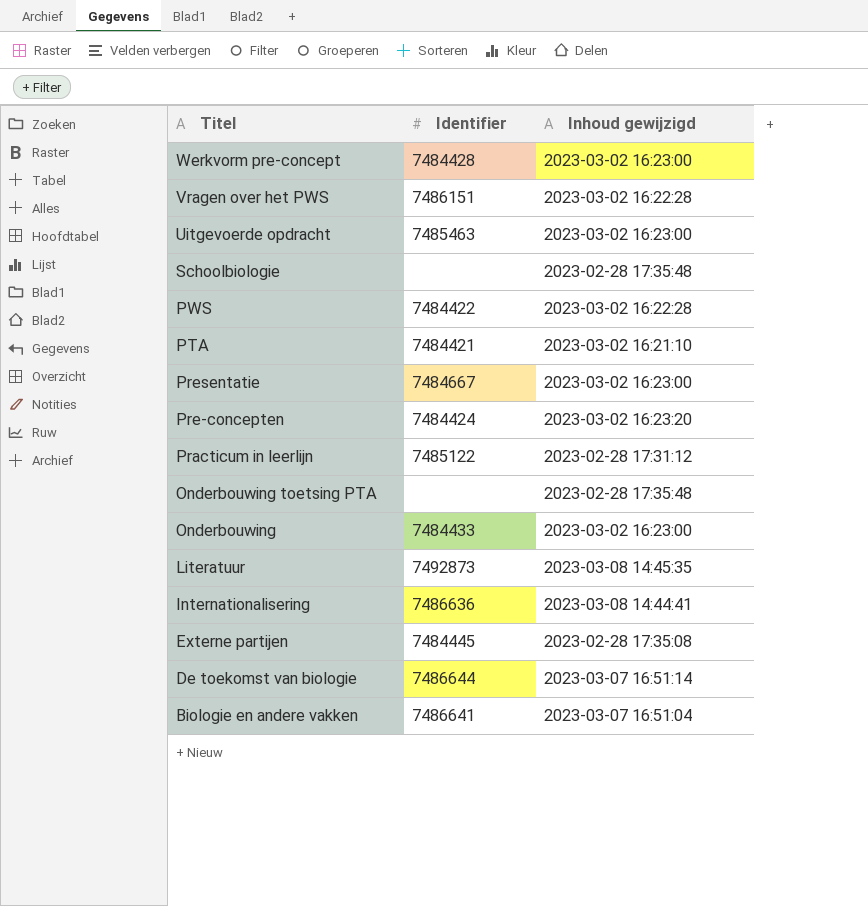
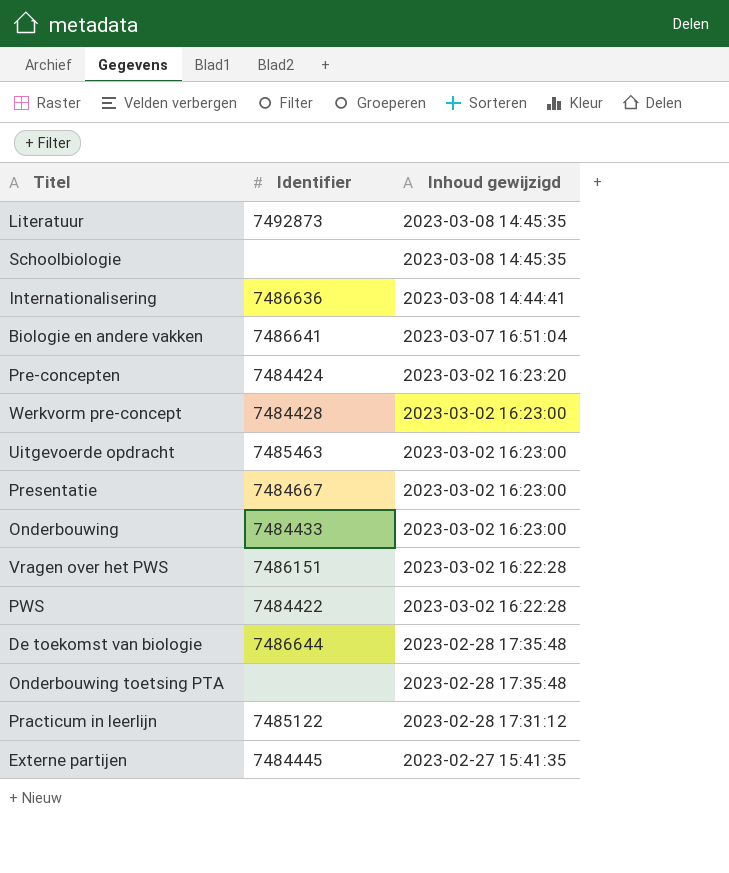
row order: Titel descending -> Inhoud gewijzigd descending
row PTA: 7484421 | 2023-03-02 16:21:10 -> none
Schoolbiologie | Inhoud gewijzigd: 2023-02-28 17:35:48 -> 2023-03-08 14:45:35
De toekomst van biologie | Inhoud gewijzigd: 2023-03-07 16:51:14 -> 2023-02-28 17:35:48
Externe partijen | Inhoud gewijzigd: 2023-02-28 17:35:08 -> 2023-02-27 15:41:35

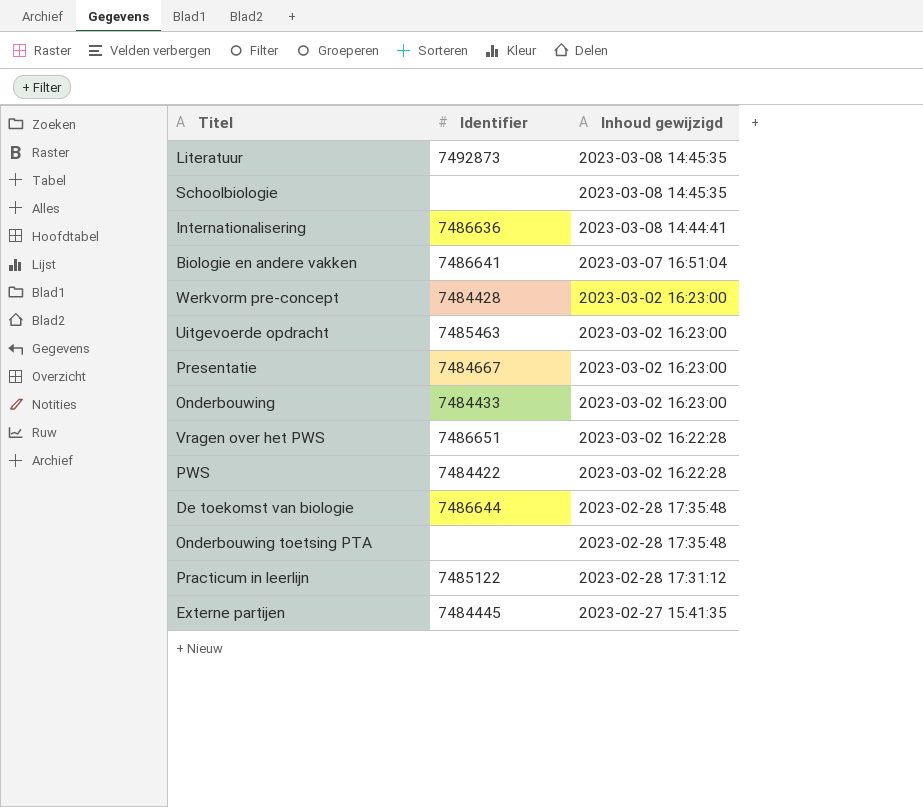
row Pre-concepten: 7484424 | 2023-03-02 16:23:20 -> none
Vragen over het PWS | Identifier: 7486151 -> 7486651

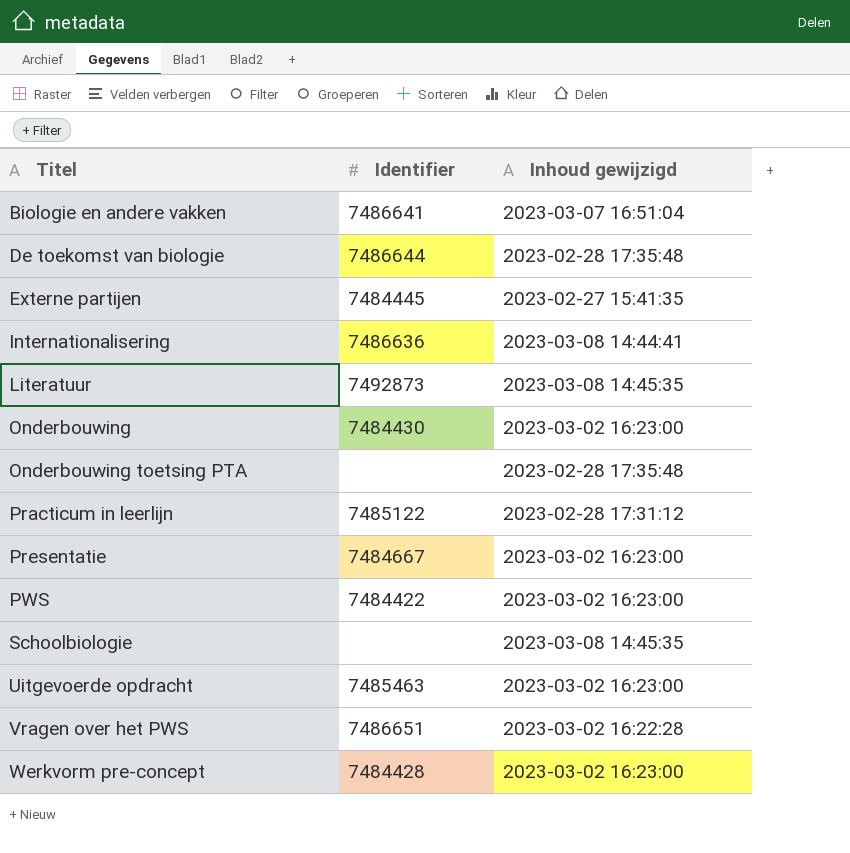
row order: Inhoud gewijzigd descending -> Titel ascending
Onderbouwing | Identifier: 7484433 -> 7484430
PWS | Inhoud gewijzigd: 2023-03-02 16:22:28 -> 2023-03-02 16:23:00

